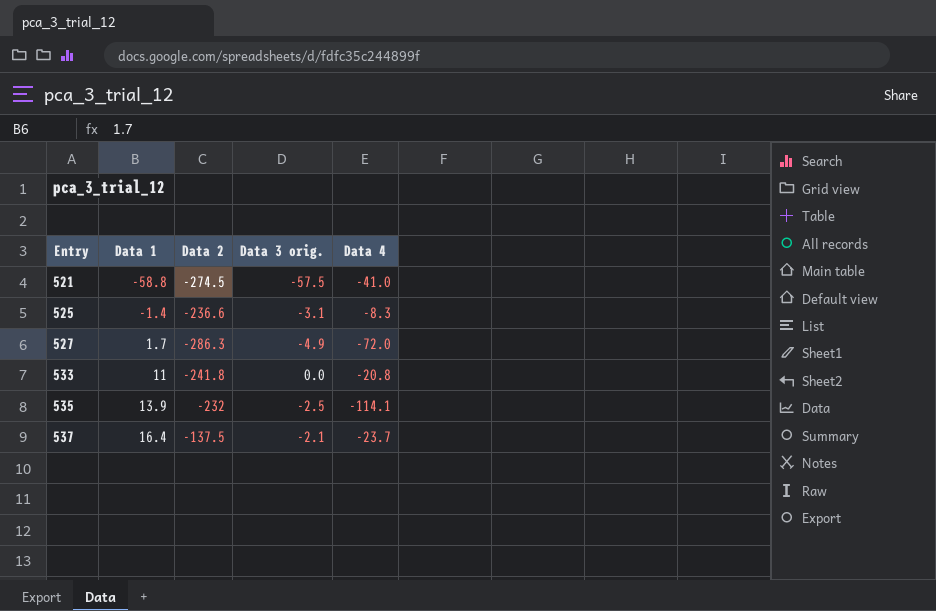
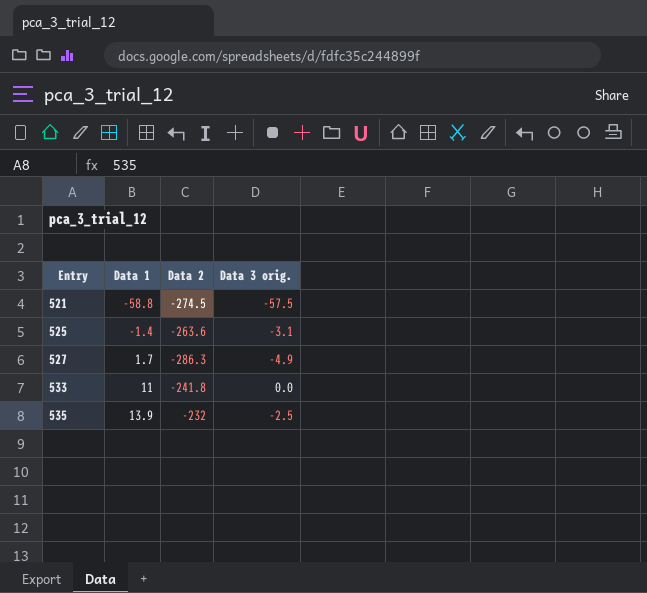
column Data 4 | position: 5 -> none
row 537: 16.4 | -137.5 | -2.1 | -23.7 -> none
525 | Data 2: -236.6 -> -263.6

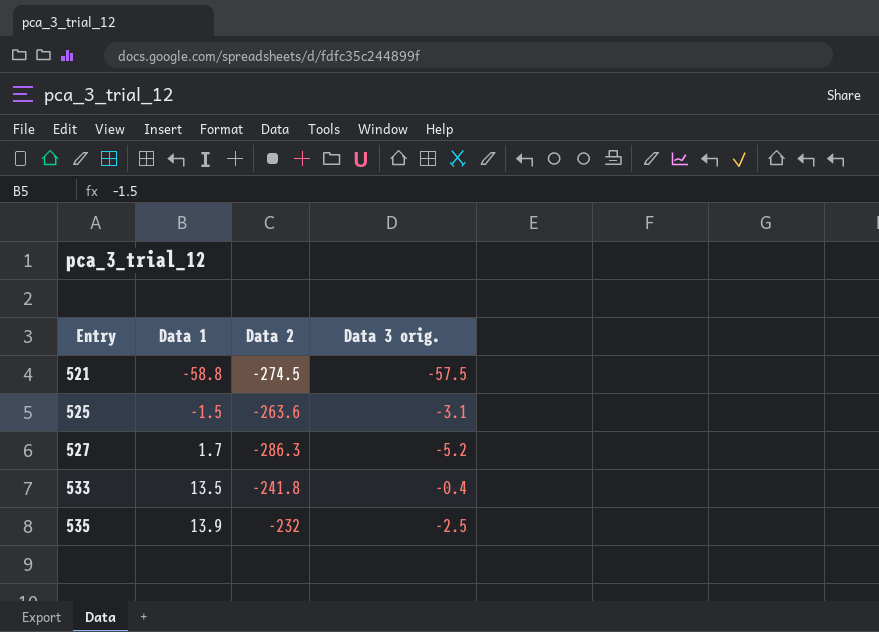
525 | Data 1: -1.4 -> -1.5
527 | Data 3 orig.: -4.9 -> -5.2
533 | Data 1: 11 -> 13.5
533 | Data 3 orig.: 0.0 -> -0.4

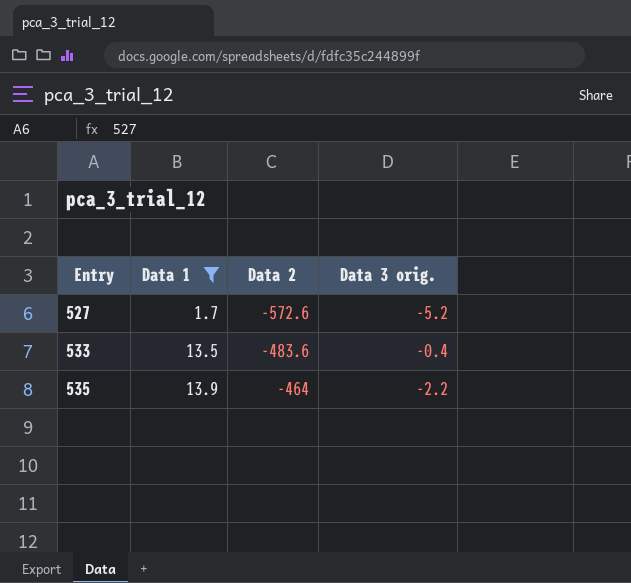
filter: none -> Data 1 >= 1.7
527 | Data 2: -286.3 -> -572.6
533 | Data 2: -241.8 -> -483.6
535 | Data 2: -232 -> -464
535 | Data 3 orig.: -2.5 -> -2.2

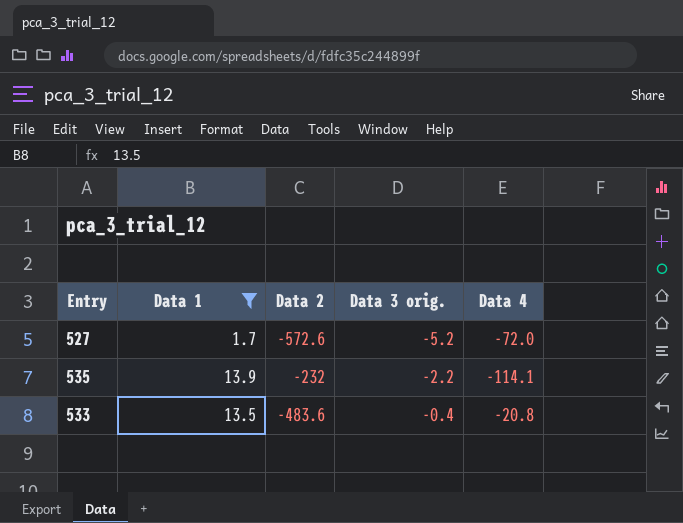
row order: Entry ascending -> Data 3 orig. ascending
column Data 4 | position: none -> 5
535 | Data 2: -464 -> -232

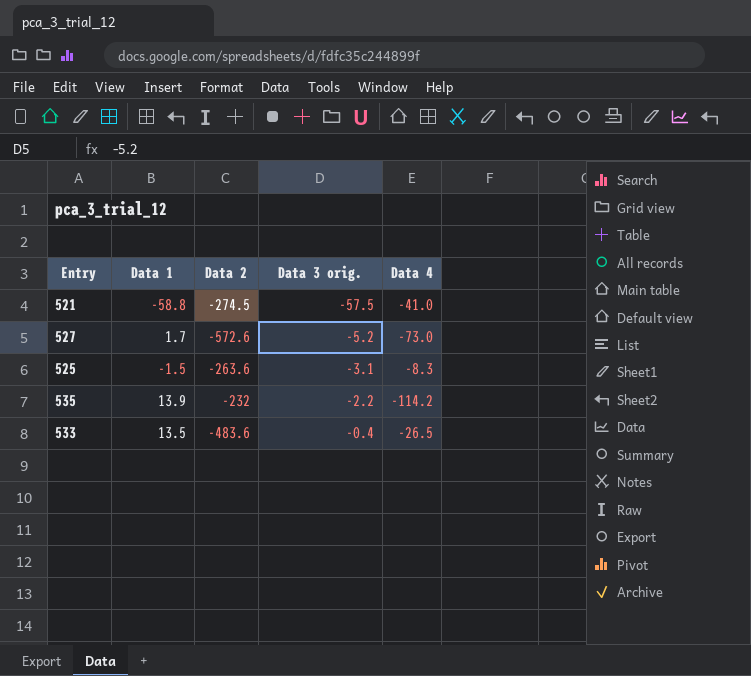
filter: Data 1 >= 1.7 -> none
527 | Data 4: -72.0 -> -73.0
535 | Data 4: -114.1 -> -114.2
533 | Data 4: -20.8 -> -26.5

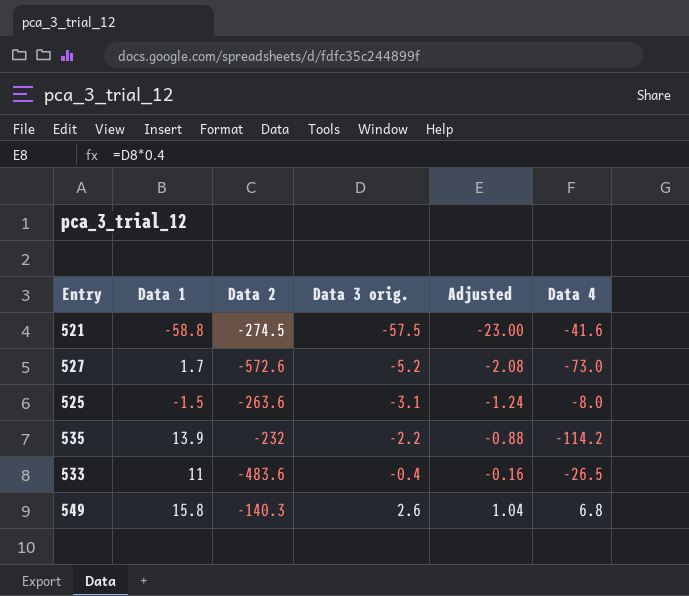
column Adjusted | formula: none -> [Data 3 orig.] * 0.4
521 | Data 4: -41.0 -> -41.6
525 | Data 4: -8.3 -> -8.0
533 | Data 1: 13.5 -> 11
row 549: none -> 15.8 | -140.3 | 2.6 | 1.04 | 6.8

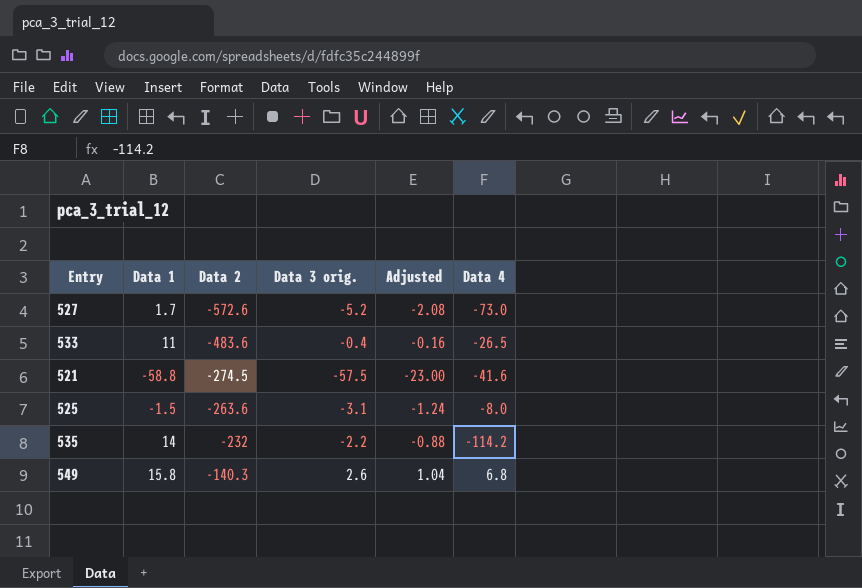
row order: Data 3 orig. ascending -> Data 2 ascending
535 | Data 1: 13.9 -> 14

